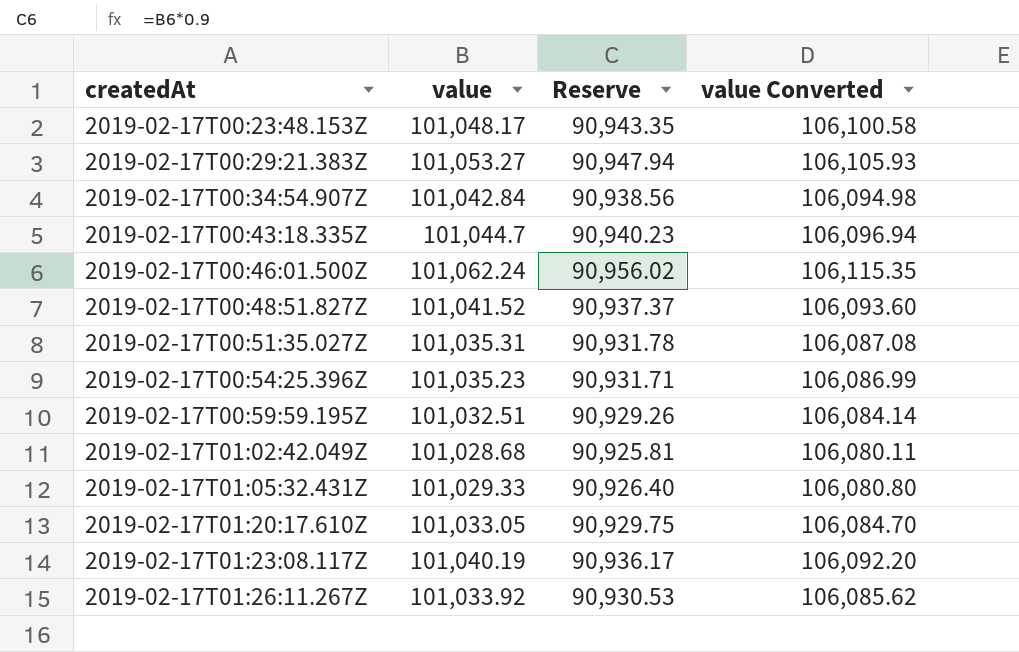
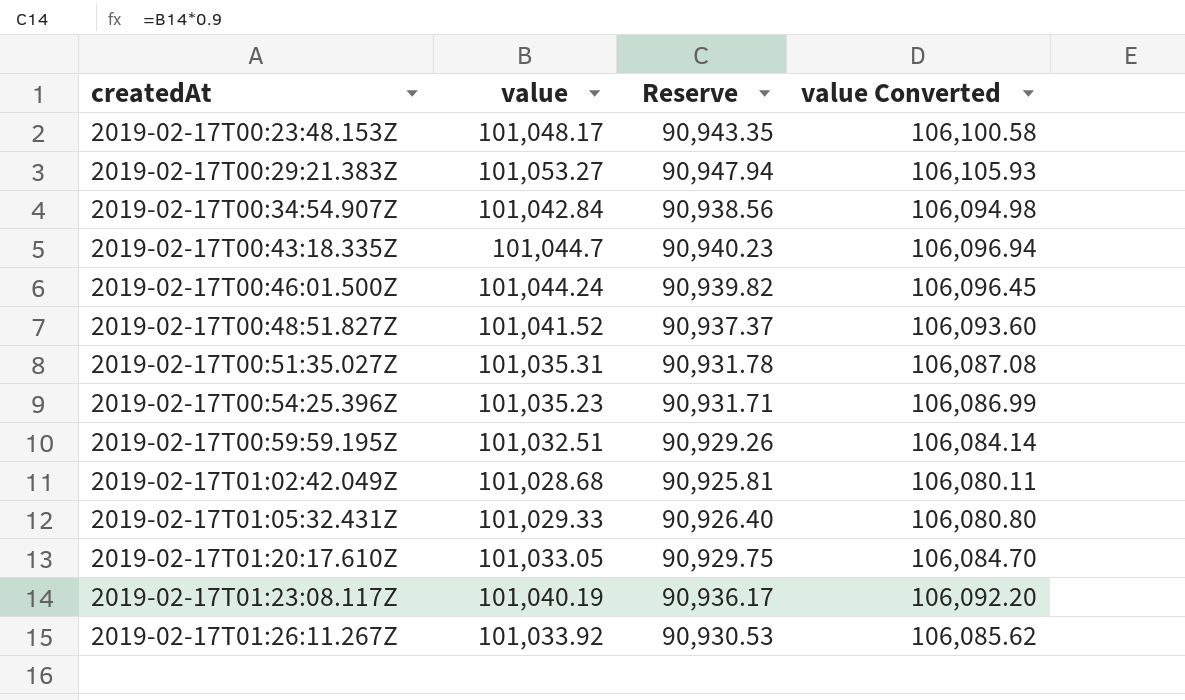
2019-02-17T00:46:01.500Z | value: 101,062.24 -> 101,044.24
2019-02-17T00:46:01.500Z | Reserve: 90,956.02 -> 90,939.82
2019-02-17T00:46:01.500Z | value Converted: 106,115.35 -> 106,096.45

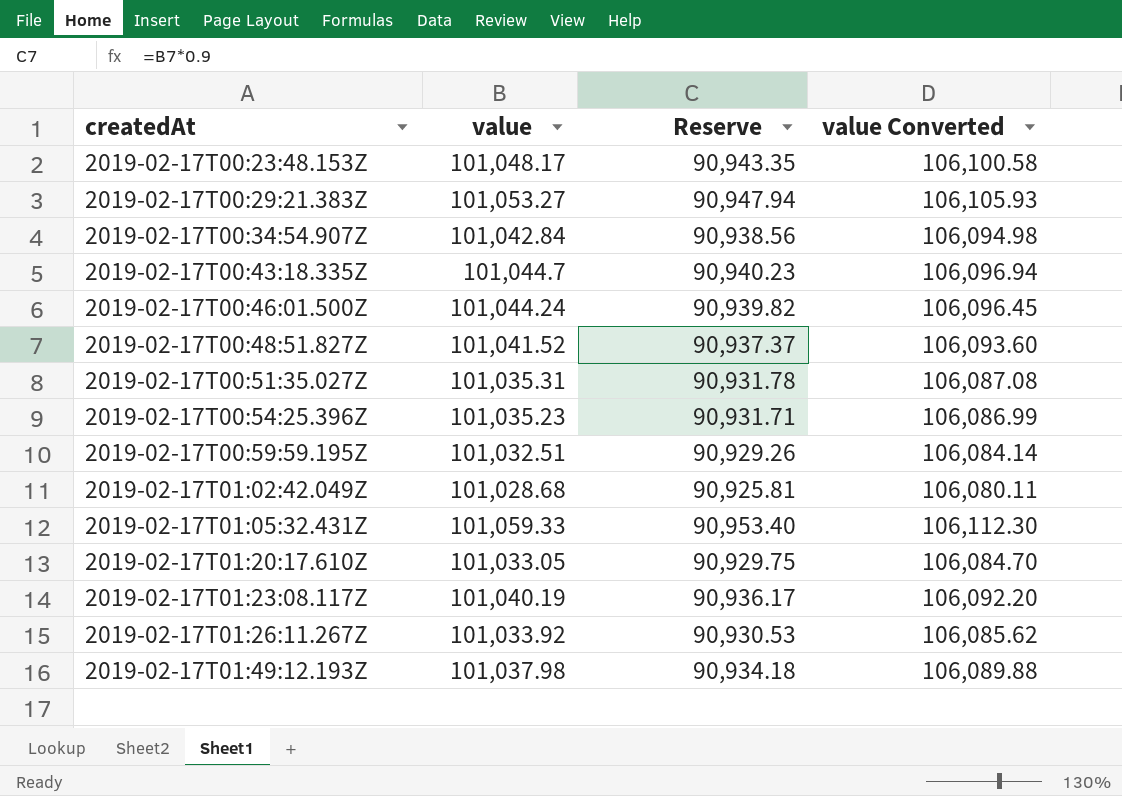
2019-02-17T01:05:32.431Z | value: 101,029.33 -> 101,059.33
2019-02-17T01:05:32.431Z | Reserve: 90,926.40 -> 90,953.40
2019-02-17T01:05:32.431Z | value Converted: 106,080.80 -> 106,112.30
row 2019-02-17T01:49:12.193Z: none -> 101,037.98 | 90,934.18 | 106,089.88

